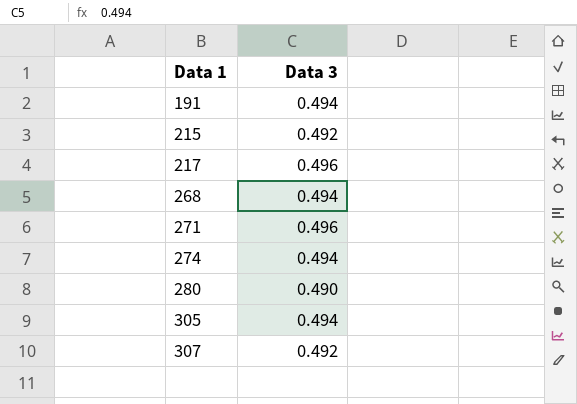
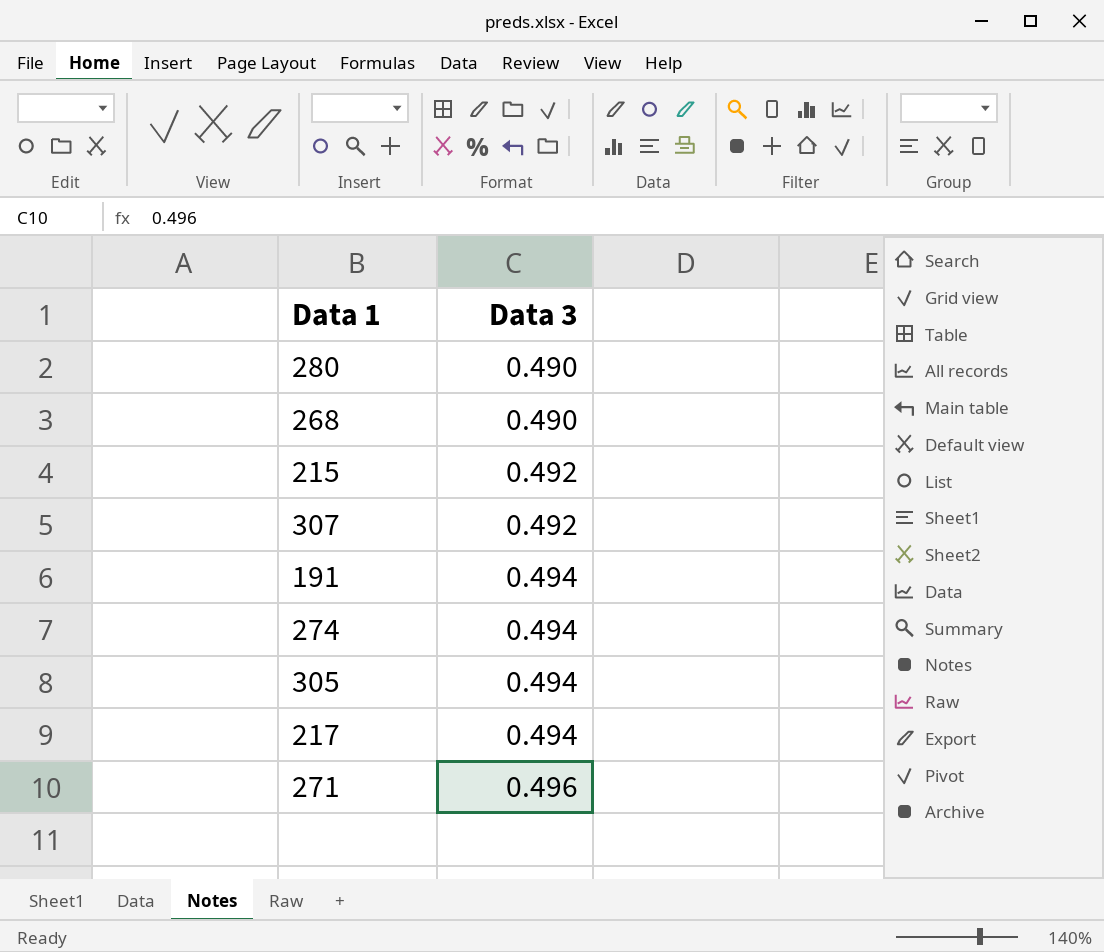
row order: Data 1 ascending -> Data 3 ascending
268 | Data 3: 0.494 -> 0.490
217 | Data 3: 0.496 -> 0.494

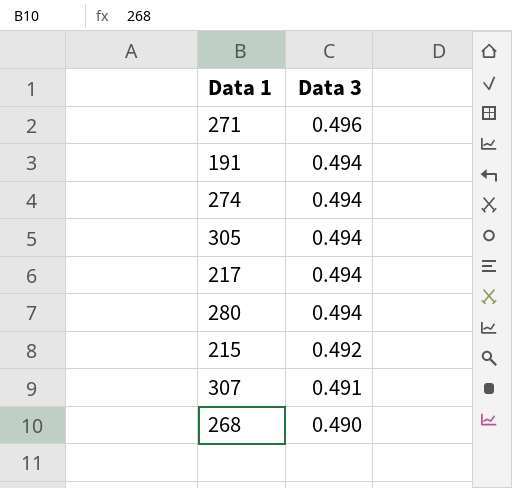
row order: Data 3 ascending -> Data 3 descending
280 | Data 3: 0.490 -> 0.494
307 | Data 3: 0.492 -> 0.491

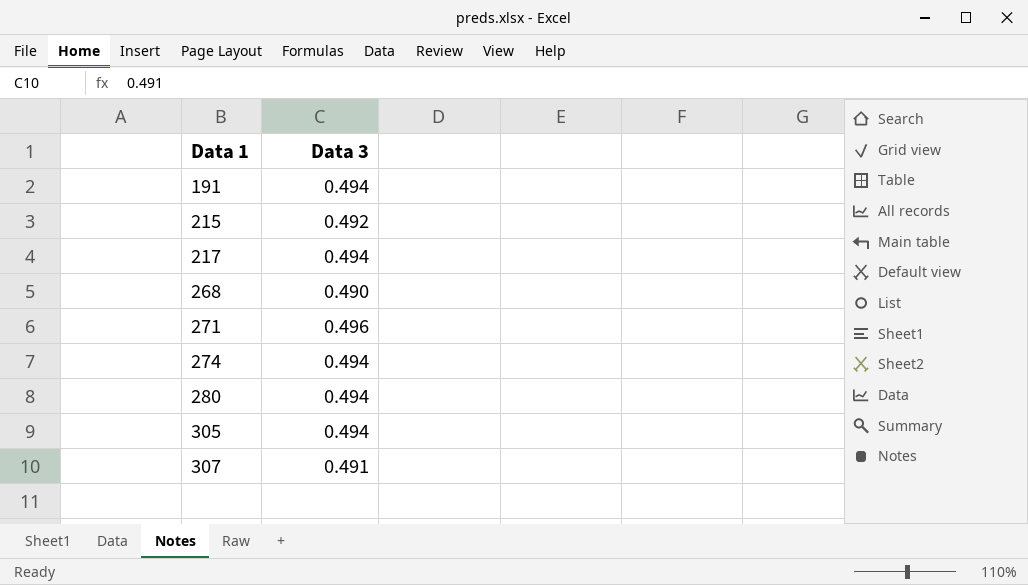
row order: Data 3 descending -> Data 1 ascending

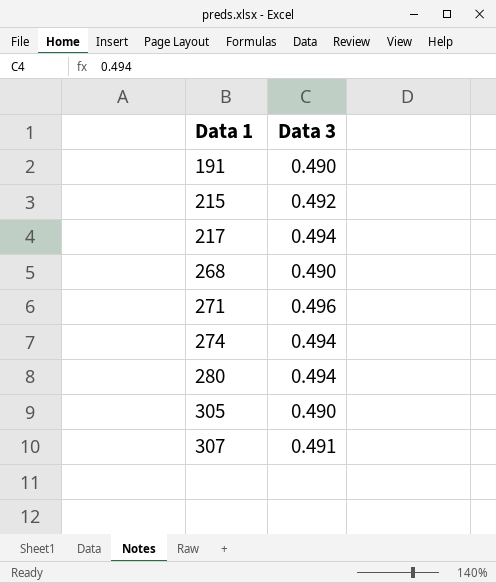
191 | Data 3: 0.494 -> 0.490
305 | Data 3: 0.494 -> 0.490

